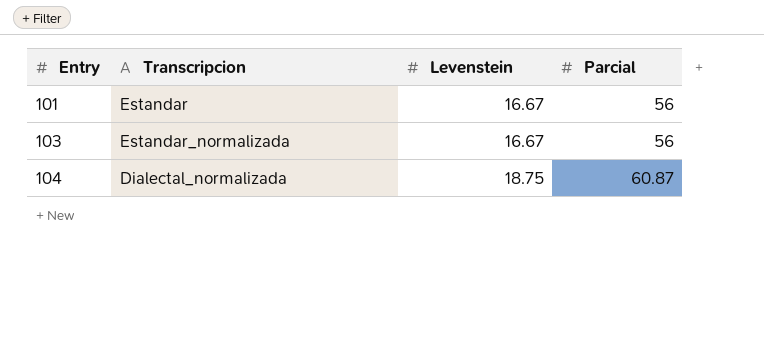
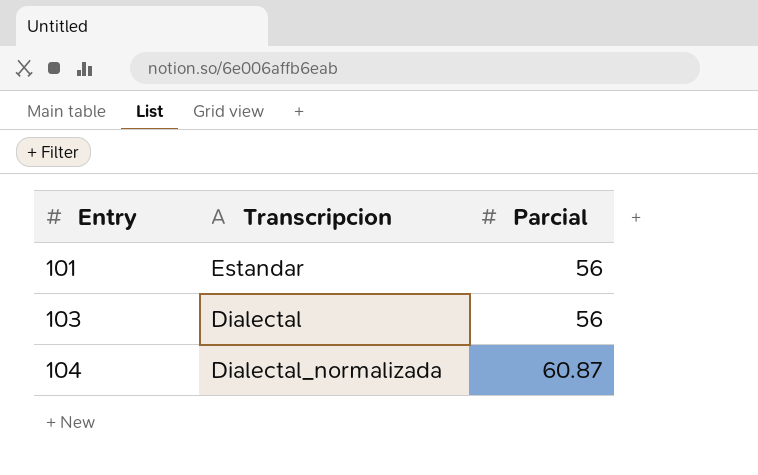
column Levenstein | position: 3 -> none
103 | Transcripcion: Estandar_normalizada -> Dialectal

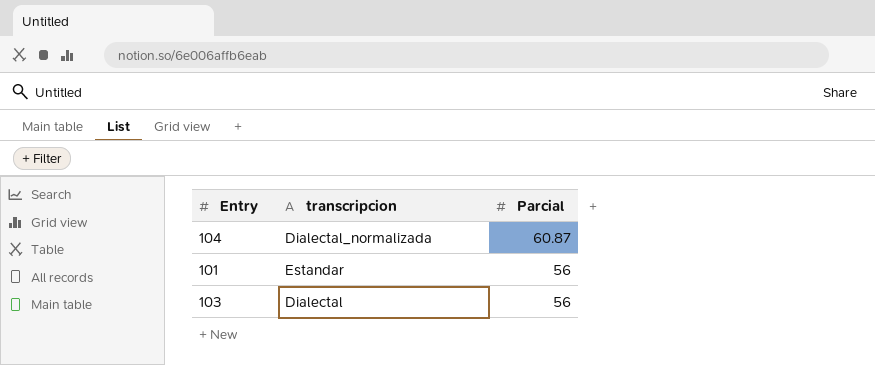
row order: Entry ascending -> Parcial descending
column name: Transcripcion -> transcripcion

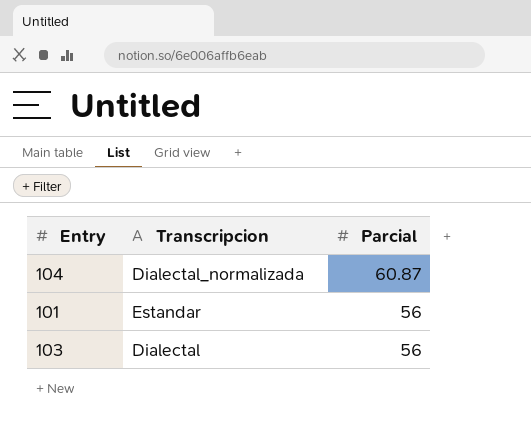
column name: transcripcion -> Transcripcion

